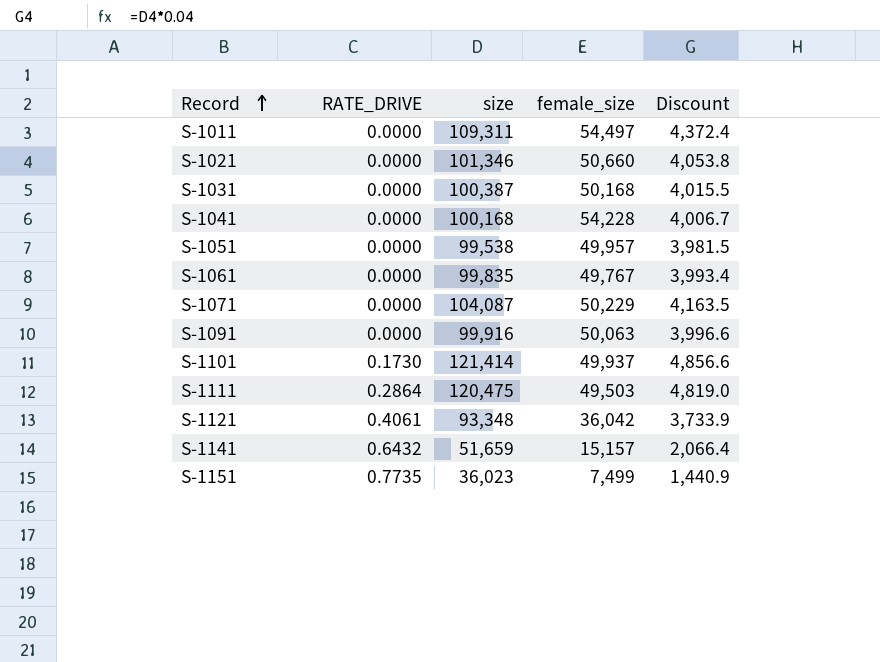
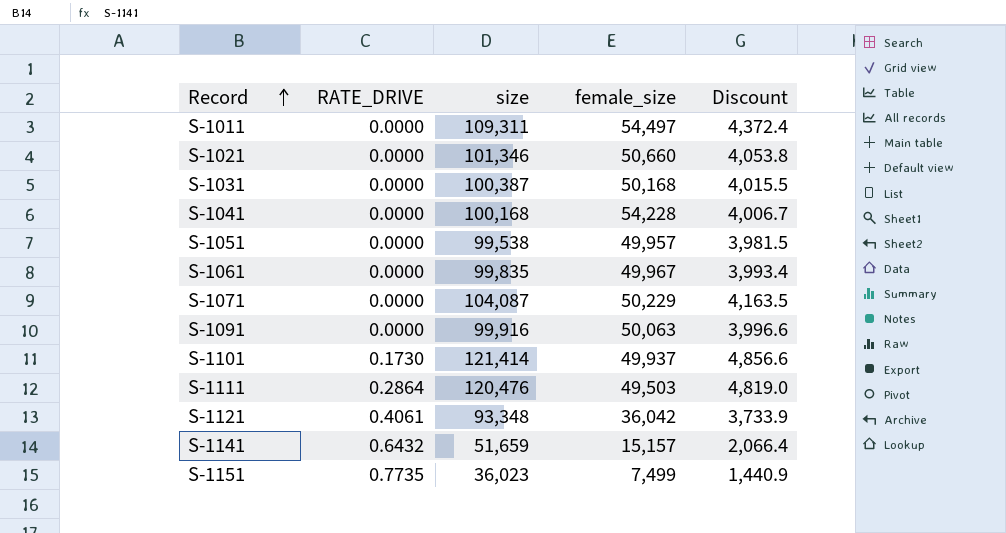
S-1061 | female_size: 49,767 -> 49,967
S-1111 | size: 120,475 -> 120,476

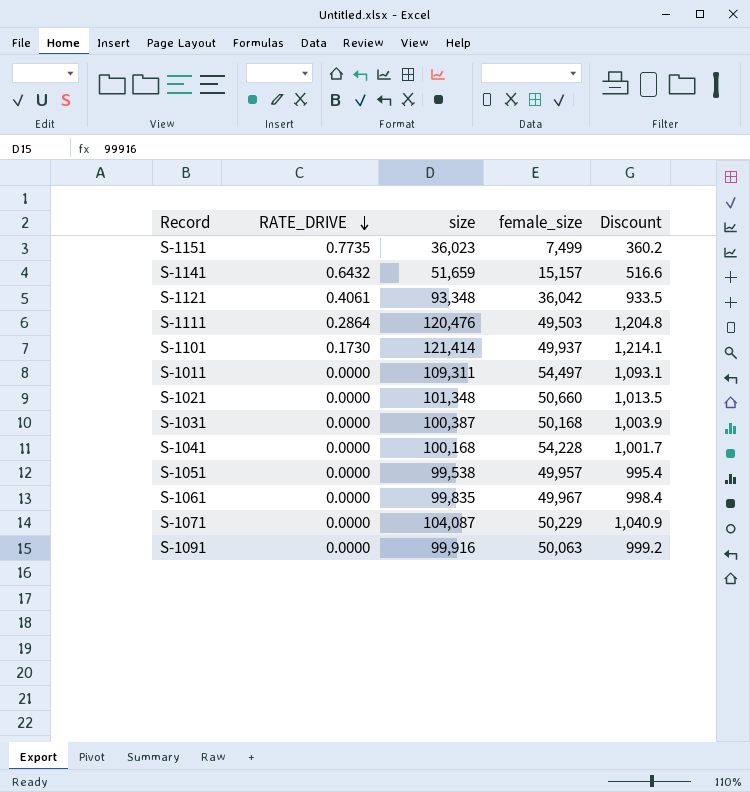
row order: Record ascending -> RATE_DRIVE descending
column Discount | formula: [size] * 0.04 -> [size] * 0.01
S-1021 | size: 101,346 -> 101,348

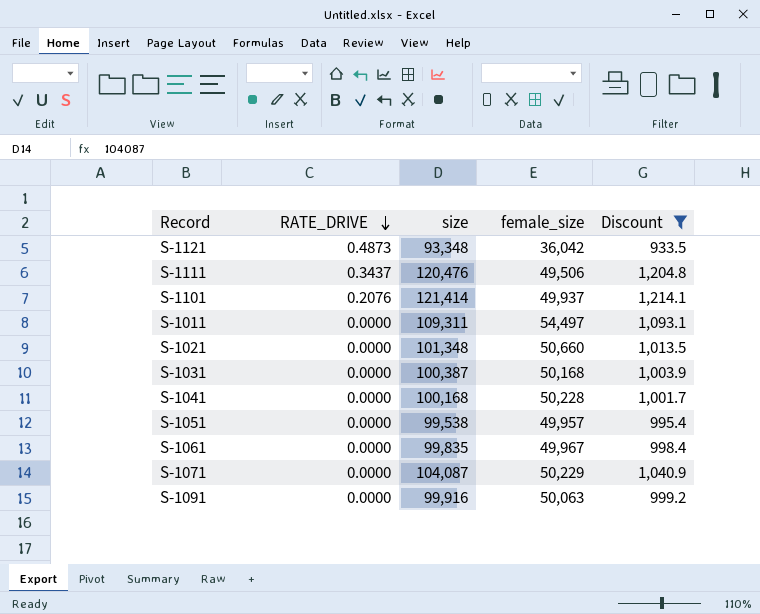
filter: none -> Discount >= 933.5
S-1121 | RATE_DRIVE: 0.4061 -> 0.4873
S-1111 | RATE_DRIVE: 0.2864 -> 0.3437
S-1111 | female_size: 49,503 -> 49,506
S-1101 | RATE_DRIVE: 0.1730 -> 0.2076
S-1041 | female_size: 54,228 -> 50,228

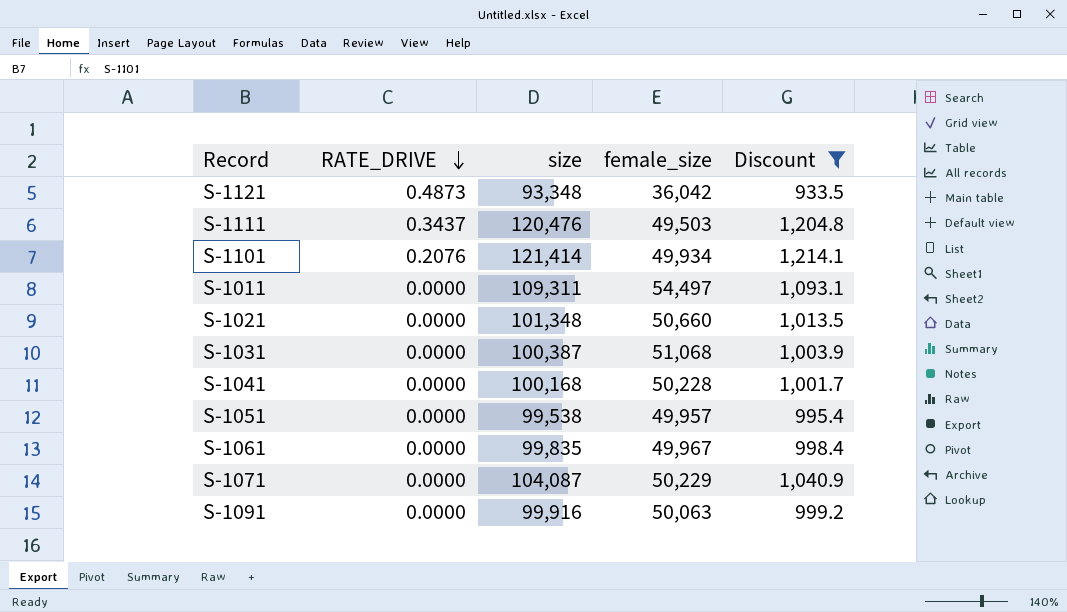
S-1111 | female_size: 49,506 -> 49,503
S-1101 | female_size: 49,937 -> 49,934
S-1031 | female_size: 50,168 -> 51,068

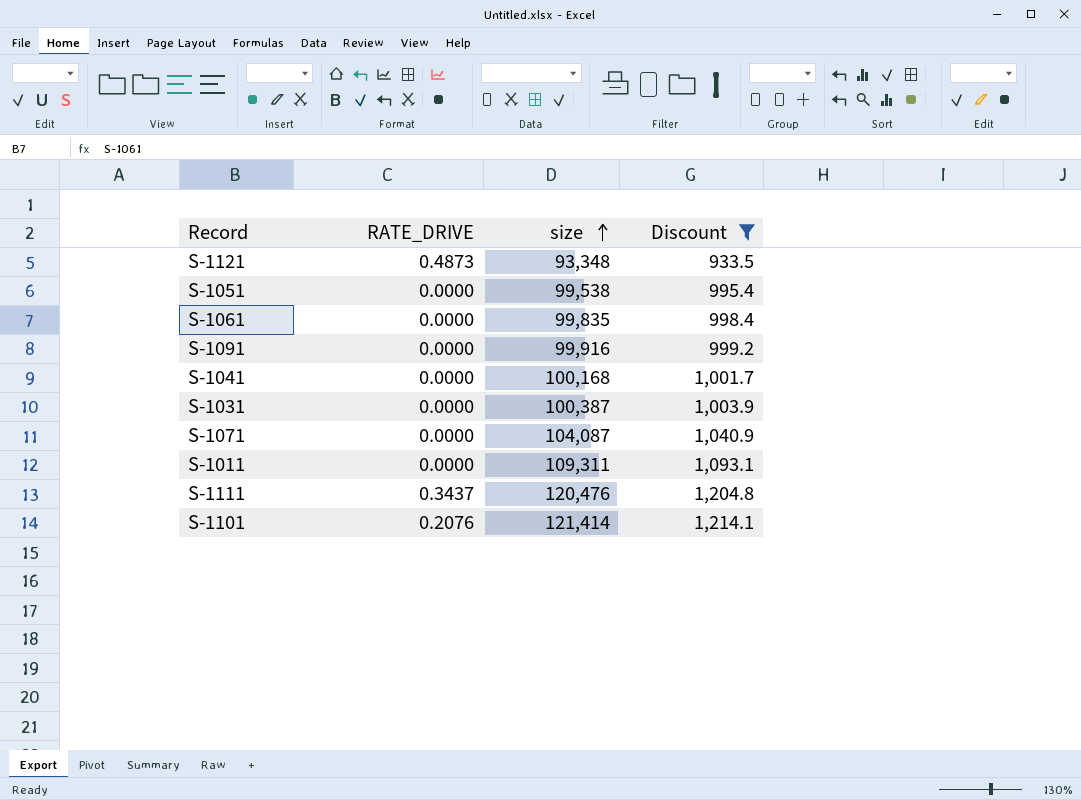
row order: RATE_DRIVE descending -> size ascending
column female_size | position: 4 -> none
row S-1021: 0.0000 | 101,348 | 50,660 | 1,013.5 -> none

